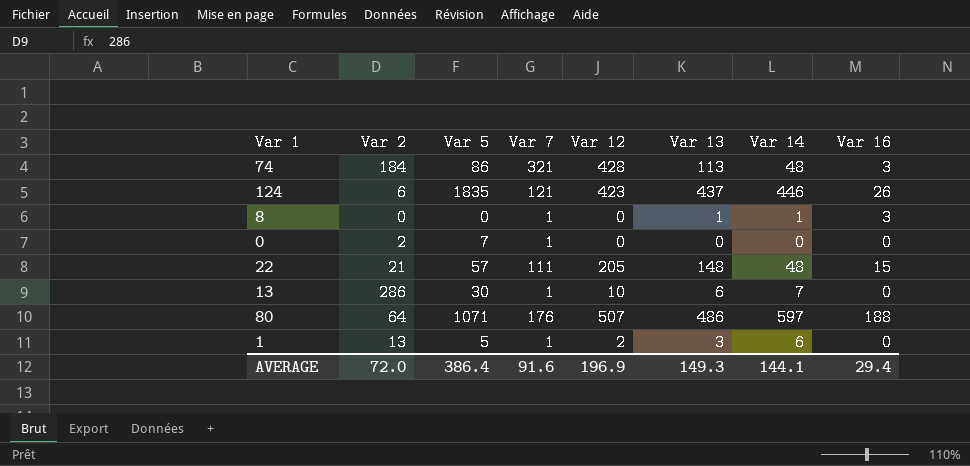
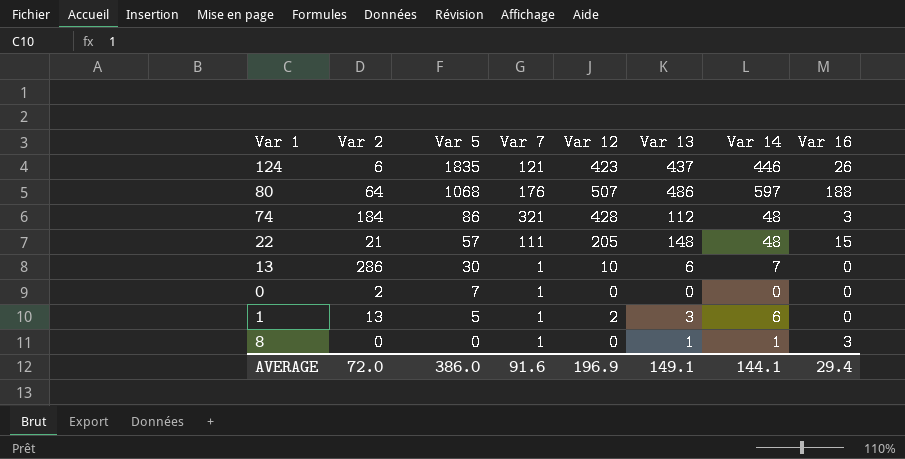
row order: none -> Var 5 descending
80 | Var 5: 1071 -> 1068
74 | Var 13: 113 -> 112
AVERAGE | Var 5: 386.4 -> 386.0
AVERAGE | Var 13: 149.3 -> 149.1

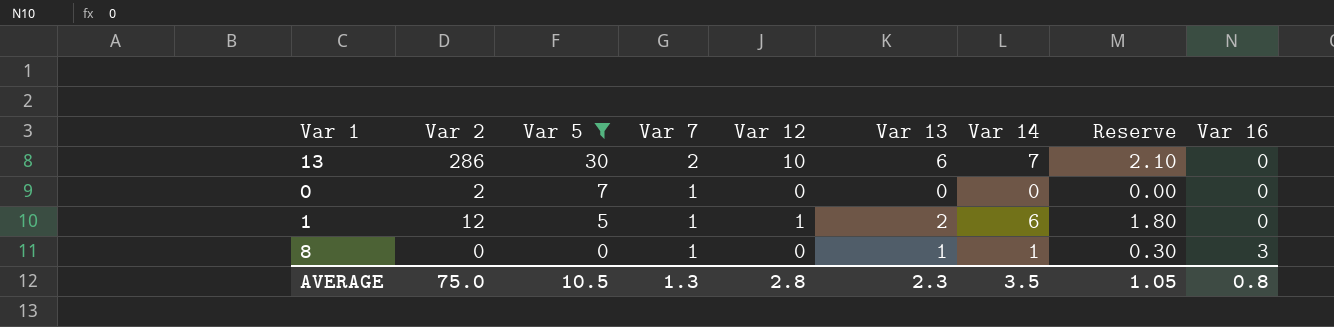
filter: none -> Var 5 <= 30
column Reserve | formula: none -> [Var 14] * 0.3
13 | Var 7: 1 -> 2
1 | Var 2: 13 -> 12
1 | Var 12: 2 -> 1
1 | Var 13: 3 -> 2
AVERAGE | Var 2: 72.0 -> 75.0
AVERAGE | Var 5: 386.0 -> 10.5
AVERAGE | Var 7: 91.6 -> 1.3
AVERAGE | Var 12: 196.9 -> 2.8
AVERAGE | Var 13: 149.1 -> 2.3
AVERAGE | Var 14: 144.1 -> 3.5
AVERAGE | Var 16: 29.4 -> 0.8

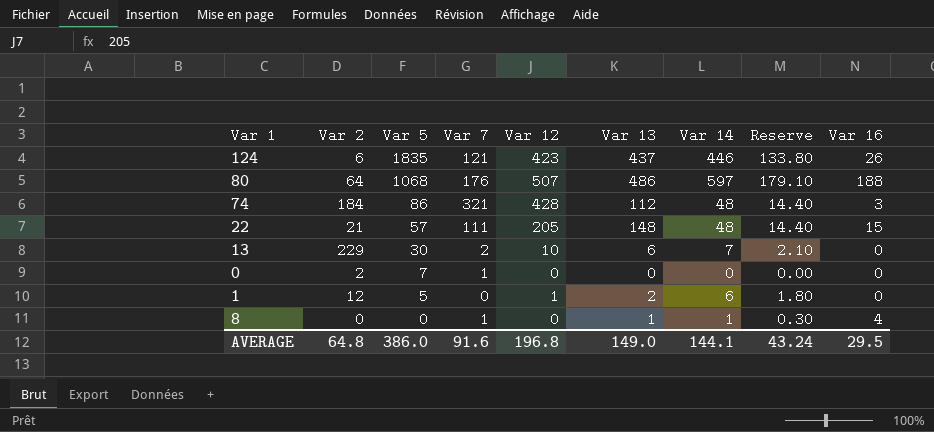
filter: Var 5 <= 30 -> none
13 | Var 2: 286 -> 229
1 | Var 7: 1 -> 0
8 | Var 16: 3 -> 4
AVERAGE | Var 2: 75.0 -> 64.8
AVERAGE | Var 5: 10.5 -> 386.0
AVERAGE | Var 7: 1.3 -> 91.6
AVERAGE | Var 12: 2.8 -> 196.8
AVERAGE | Var 13: 2.3 -> 149.0
AVERAGE | Var 14: 3.5 -> 144.1
AVERAGE | Reserve: 1.05 -> 43.24
AVERAGE | Var 16: 0.8 -> 29.5

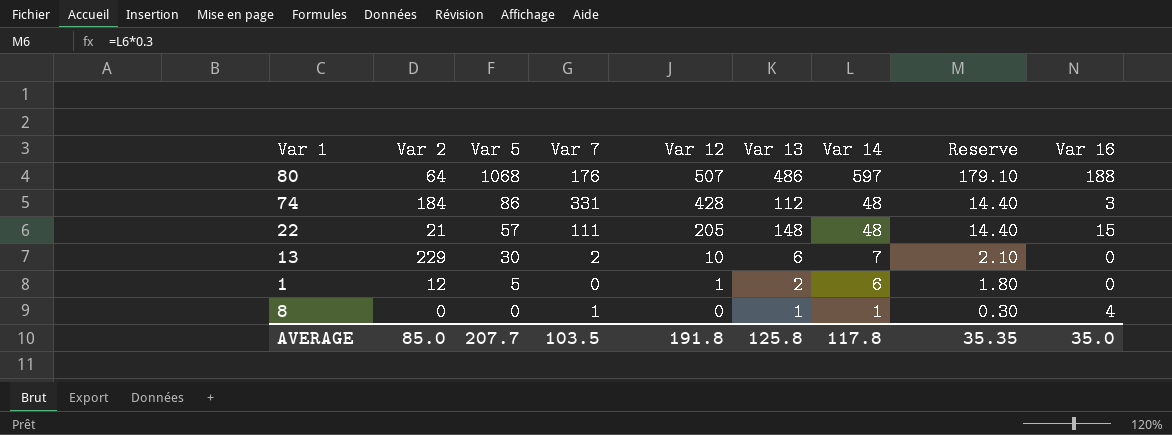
row 124: 6 | 1835 | 121 | 423 | 437 | 446 | 133.80 | 26 -> none
row 0: 2 | 7 | 1 | 0 | 0 | 0 | 0.00 | 0 -> none
74 | Var 7: 321 -> 331
AVERAGE | Var 2: 64.8 -> 85.0
AVERAGE | Var 5: 386.0 -> 207.7
AVERAGE | Var 7: 91.6 -> 103.5
AVERAGE | Var 12: 196.8 -> 191.8
AVERAGE | Var 13: 149.0 -> 125.8
AVERAGE | Var 14: 144.1 -> 117.8
AVERAGE | Reserve: 43.24 -> 35.35
AVERAGE | Var 16: 29.5 -> 35.0

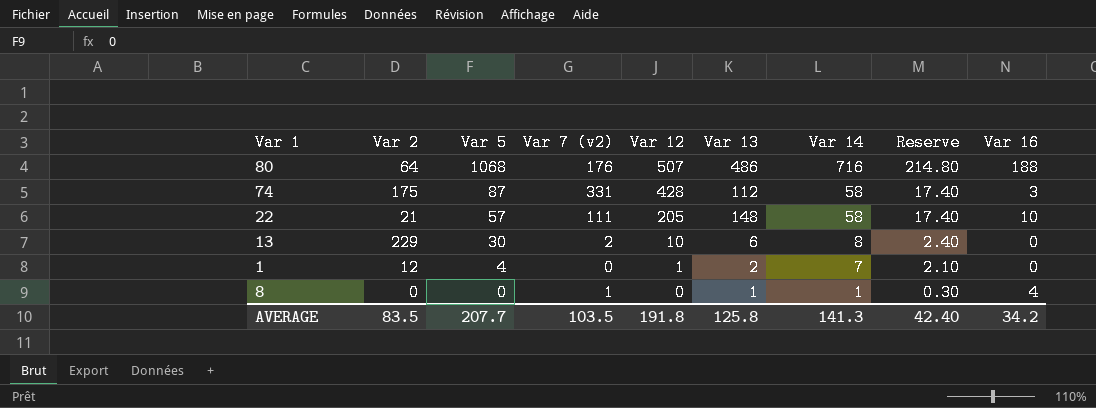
column name: Var 7 -> Var 7 (v2)
80 | Var 14: 597 -> 716
80 | Reserve: 179.10 -> 214.80
74 | Var 2: 184 -> 175
74 | Var 5: 86 -> 87
74 | Var 14: 48 -> 58
74 | Reserve: 14.40 -> 17.40
22 | Var 14: 48 -> 58
22 | Reserve: 14.40 -> 17.40
22 | Var 16: 15 -> 10
13 | Var 14: 7 -> 8
13 | Reserve: 2.10 -> 2.40
1 | Var 5: 5 -> 4
1 | Var 14: 6 -> 7
1 | Reserve: 1.80 -> 2.10
AVERAGE | Var 2: 85.0 -> 83.5
AVERAGE | Var 14: 117.8 -> 141.3
AVERAGE | Reserve: 35.35 -> 42.40
AVERAGE | Var 16: 35.0 -> 34.2

